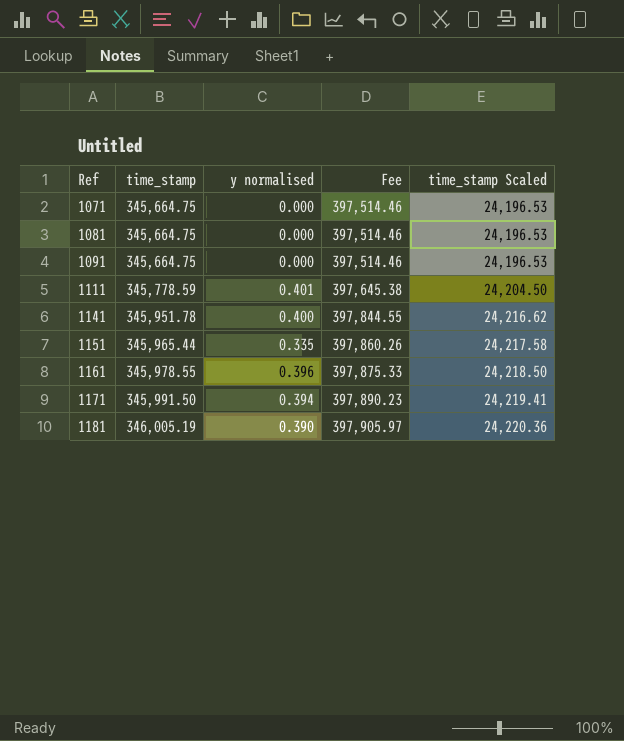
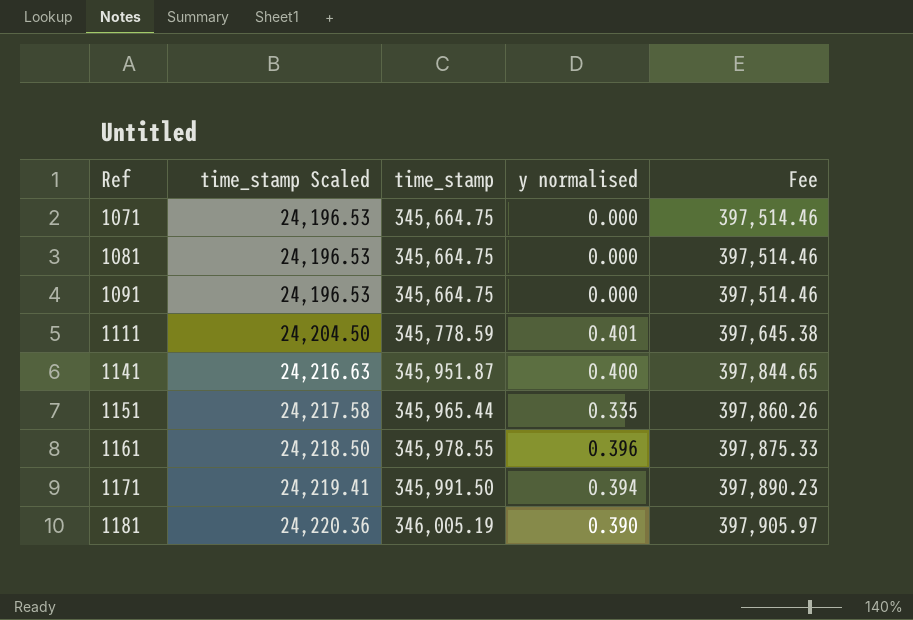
column time_stamp Scaled | position: 5 -> 2
1141 | time_stamp Scaled: 24,216.62 -> 24,216.63
1141 | time_stamp: 345,951.78 -> 345,951.87
1141 | Fee: 397,844.55 -> 397,844.65

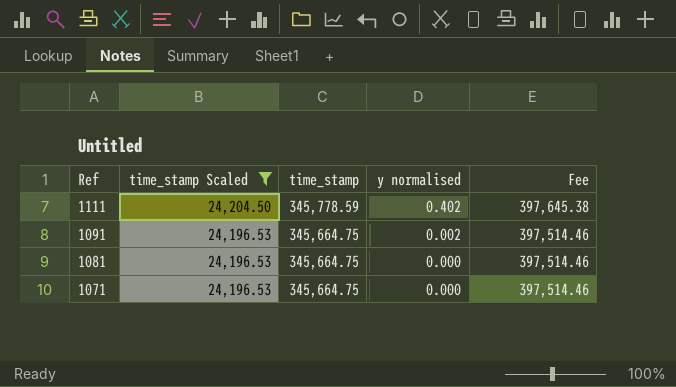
filter: none -> time_stamp Scaled <= 24,204.50
row order: Ref ascending -> Ref descending
1111 | y normalised: 0.401 -> 0.402
1091 | y normalised: 0.000 -> 0.002

